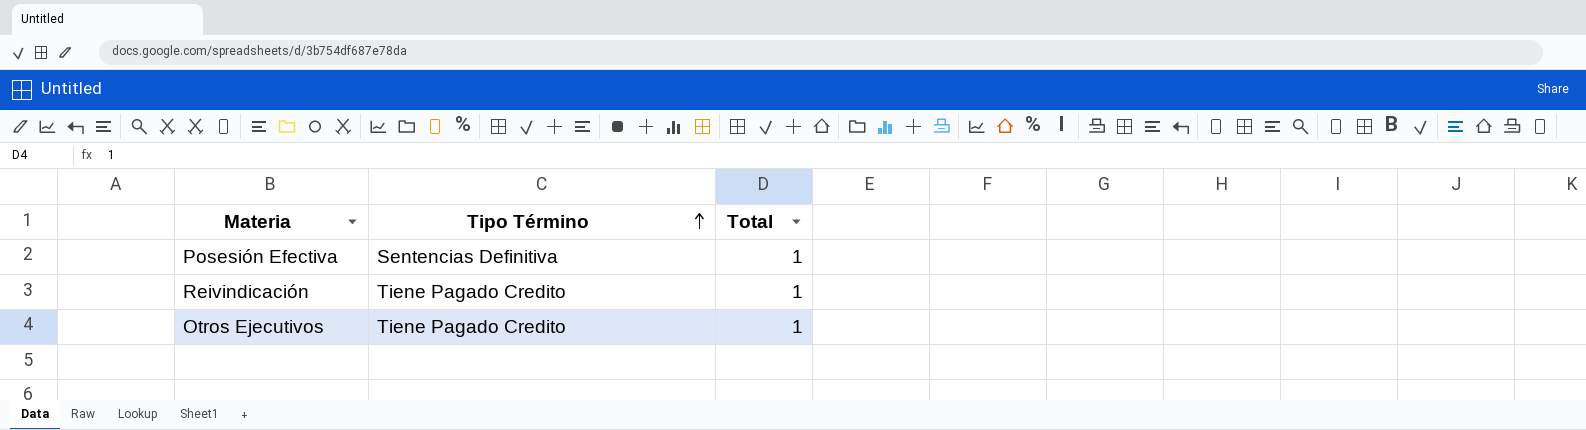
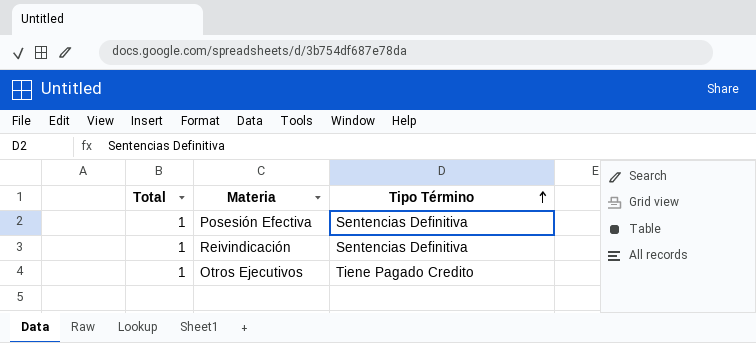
column Total | position: 3 -> 1
Reivindicación | Tipo Término: Tiene Pagado Credito -> Sentencias Definitiva

